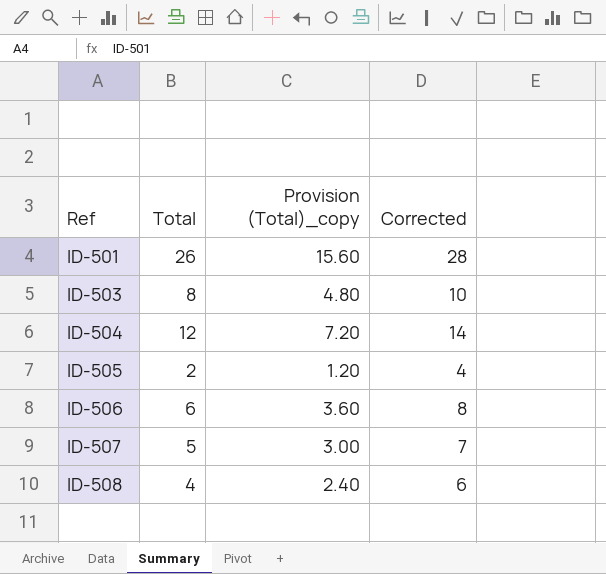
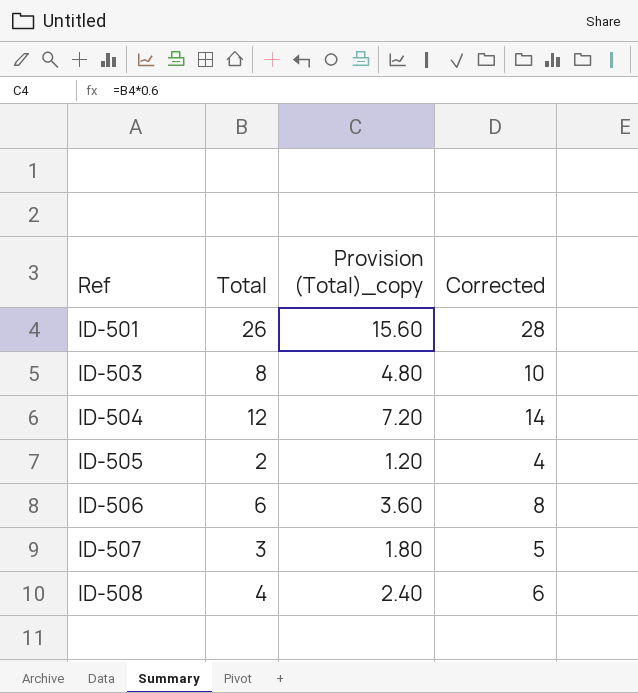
ID-507 | Total: 5 -> 3
ID-507 | Provision (Total)_copy: 3.00 -> 1.80
ID-507 | Corrected: 7 -> 5

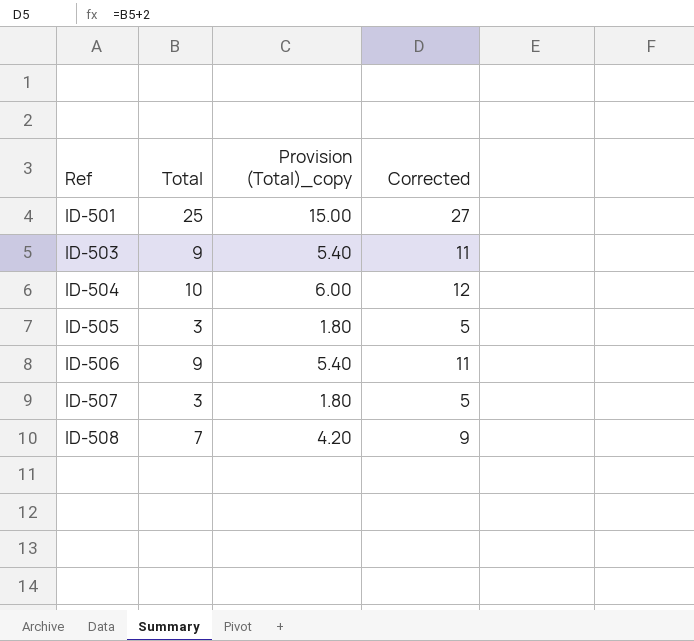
ID-501 | Total: 26 -> 25
ID-501 | Provision (Total)_copy: 15.60 -> 15.00
ID-501 | Corrected: 28 -> 27
ID-503 | Total: 8 -> 9
ID-503 | Provision (Total)_copy: 4.80 -> 5.40
ID-503 | Corrected: 10 -> 11
ID-504 | Total: 12 -> 10
ID-504 | Provision (Total)_copy: 7.20 -> 6.00
ID-504 | Corrected: 14 -> 12
ID-505 | Total: 2 -> 3
ID-505 | Provision (Total)_copy: 1.20 -> 1.80
ID-505 | Corrected: 4 -> 5
ID-506 | Total: 6 -> 9
ID-506 | Provision (Total)_copy: 3.60 -> 5.40
ID-506 | Corrected: 8 -> 11
ID-508 | Total: 4 -> 7
ID-508 | Provision (Total)_copy: 2.40 -> 4.20
ID-508 | Corrected: 6 -> 9

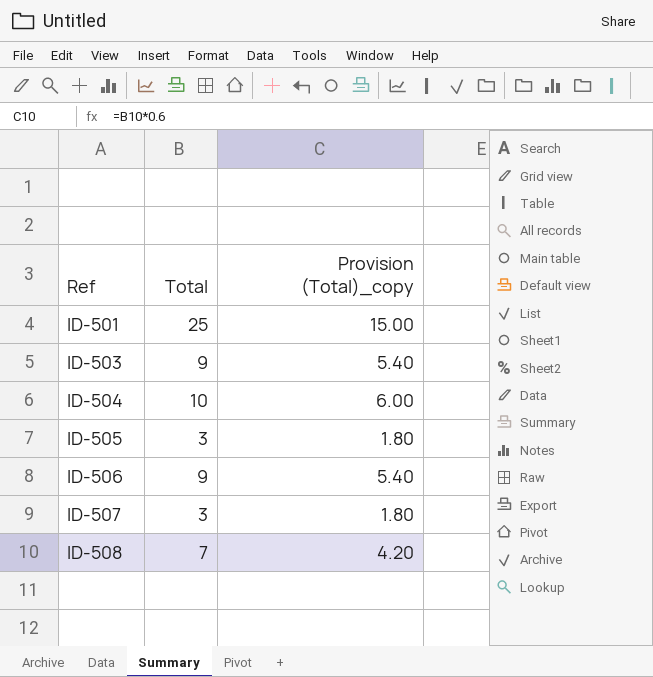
column Corrected | formula: [Total] + 2 -> none

